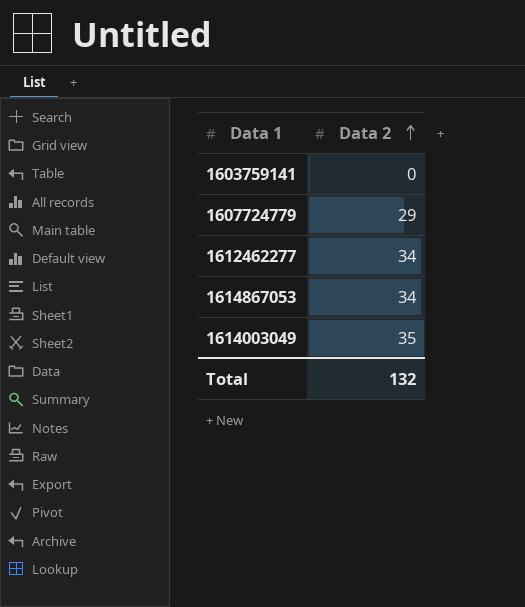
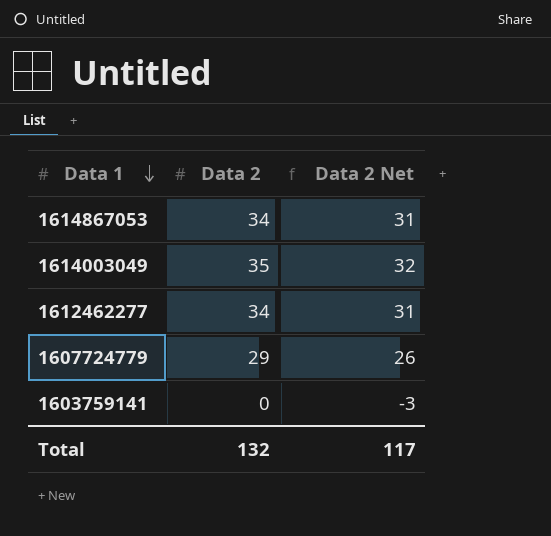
row order: Data 2 ascending -> Data 1 descending
column Data 2 Net | formula: none -> [Data 2] - 3

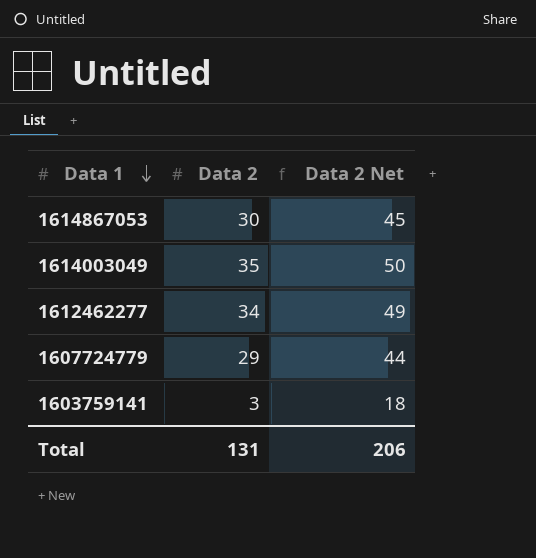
column Data 2 Net | formula: [Data 2] - 3 -> [Data 2] + 15
1614867053 | Data 2: 34 -> 30
1603759141 | Data 2: 0 -> 3
Total | Data 2: 132 -> 131
Total | Data 2 Net: 117 -> 206

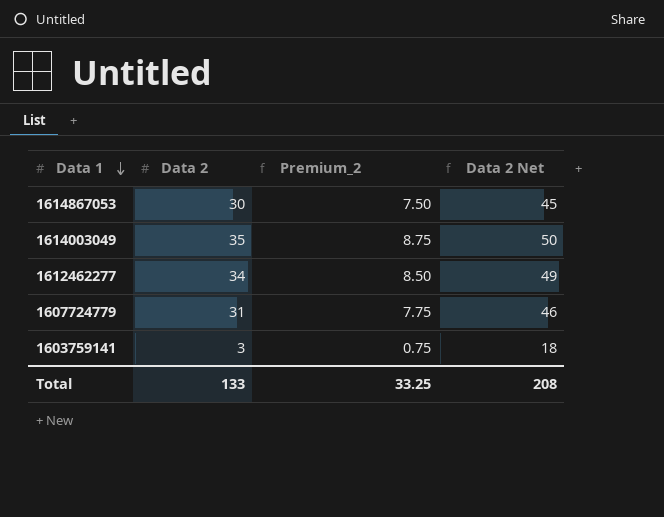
column Premium_2 | formula: none -> [Data 2] * 0.25
1607724779 | Data 2: 29 -> 31
1607724779 | Data 2 Net: 44 -> 46
Total | Data 2: 131 -> 133
Total | Data 2 Net: 206 -> 208

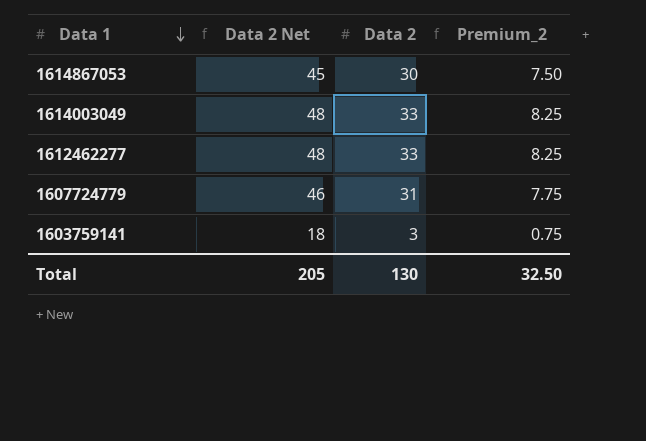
column Data 2 Net | position: 4 -> 2
1614003049 | Data 2 Net: 50 -> 48
1614003049 | Data 2: 35 -> 33
1614003049 | Premium_2: 8.75 -> 8.25
1612462277 | Data 2 Net: 49 -> 48
1612462277 | Data 2: 34 -> 33
1612462277 | Premium_2: 8.50 -> 8.25
Total | Data 2 Net: 208 -> 205
Total | Data 2: 133 -> 130
Total | Premium_2: 33.25 -> 32.50

